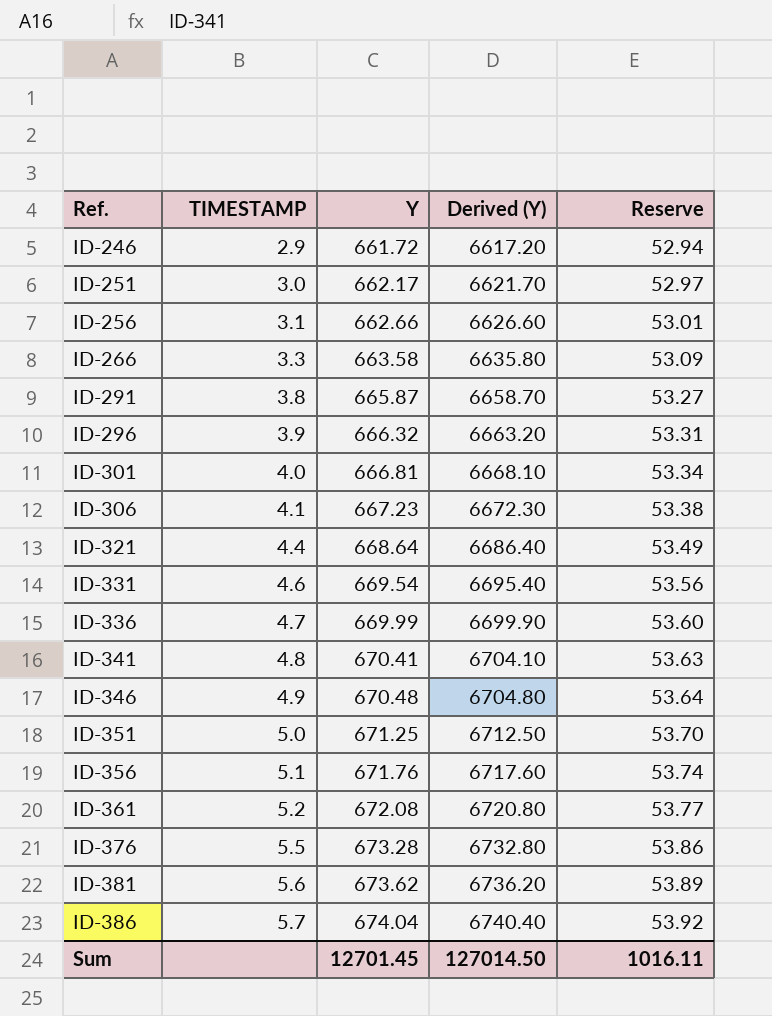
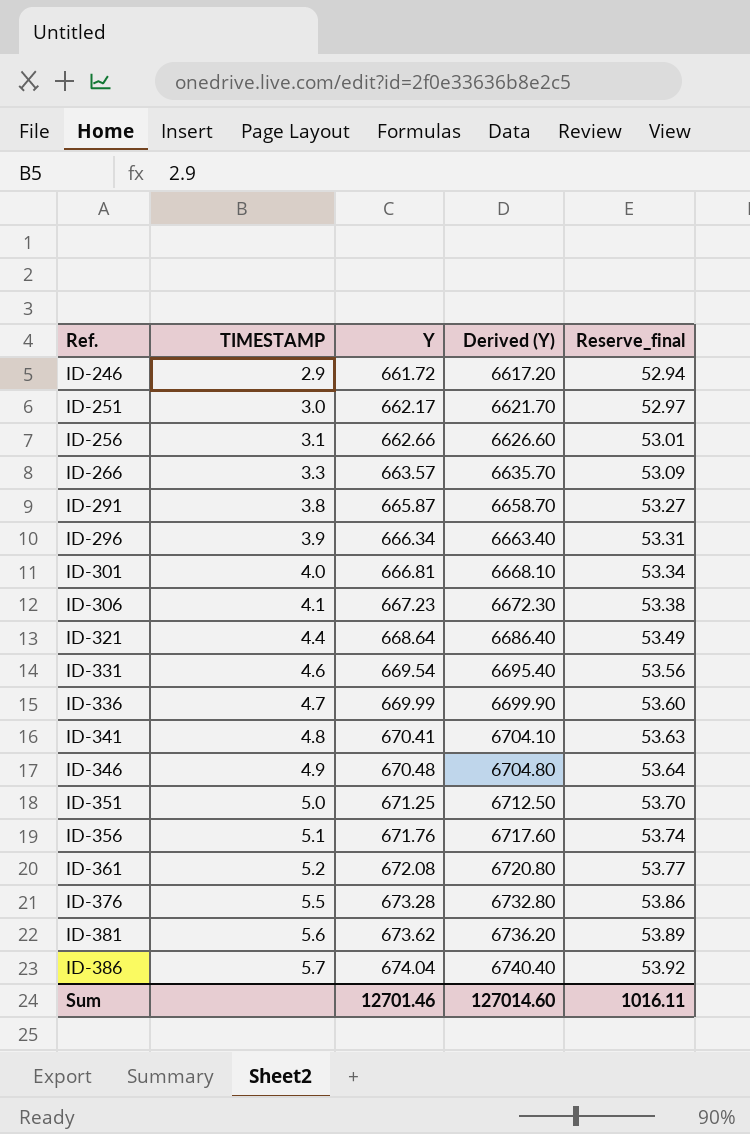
column name: Reserve -> Reserve_final
ID-266 | Y: 663.58 -> 663.57
ID-266 | Derived (Y): 6635.80 -> 6635.70
ID-296 | Y: 666.32 -> 666.34
ID-296 | Derived (Y): 6663.20 -> 6663.40
Sum | Y: 12701.45 -> 12701.46
Sum | Derived (Y): 127014.50 -> 127014.60

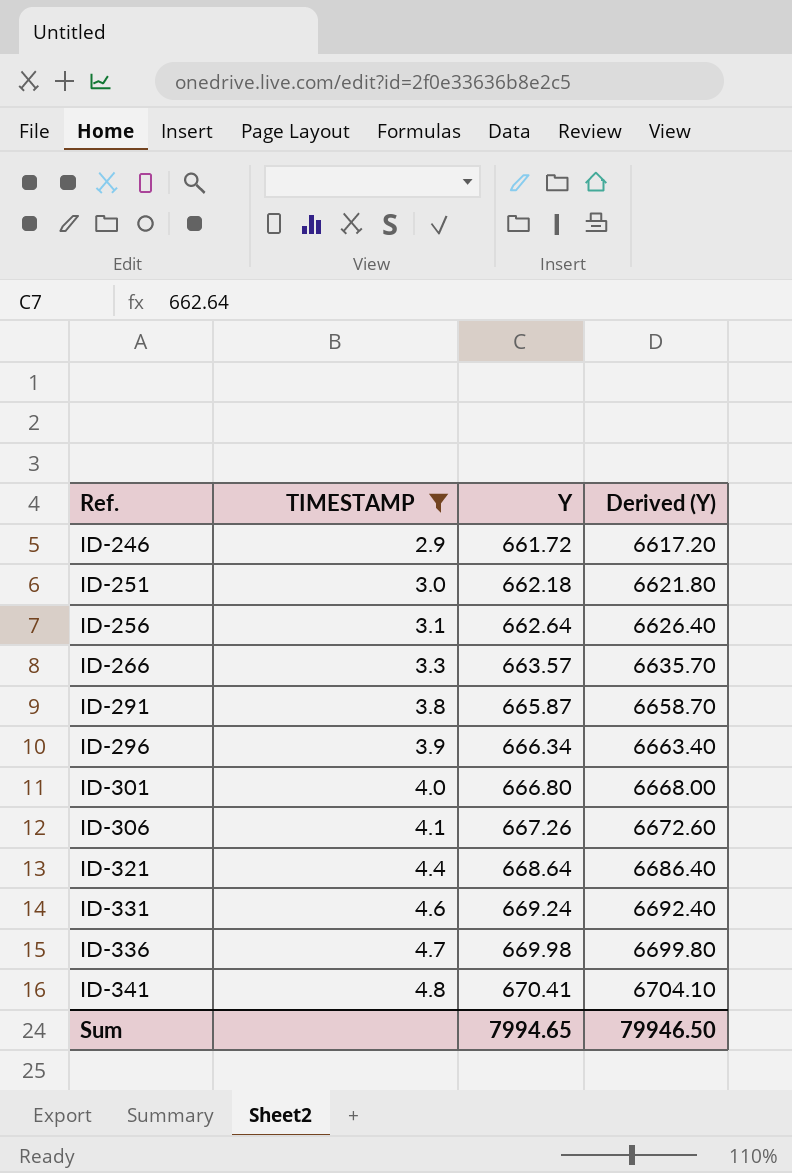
filter: none -> TIMESTAMP <= 4.8
column Reserve_final | formula: [Y] * 0.08 -> none
ID-251 | Y: 662.17 -> 662.18
ID-251 | Derived (Y): 6621.70 -> 6621.80
ID-256 | Y: 662.66 -> 662.64
ID-256 | Derived (Y): 6626.60 -> 6626.40
ID-301 | Y: 666.81 -> 666.80
ID-301 | Derived (Y): 6668.10 -> 6668.00
ID-306 | Y: 667.23 -> 667.26
ID-306 | Derived (Y): 6672.30 -> 6672.60
ID-331 | Y: 669.54 -> 669.24
ID-331 | Derived (Y): 6695.40 -> 6692.40
ID-336 | Y: 669.99 -> 669.98
ID-336 | Derived (Y): 6699.90 -> 6699.80
Sum | Y: 12701.46 -> 7994.65
Sum | Derived (Y): 127014.60 -> 79946.50

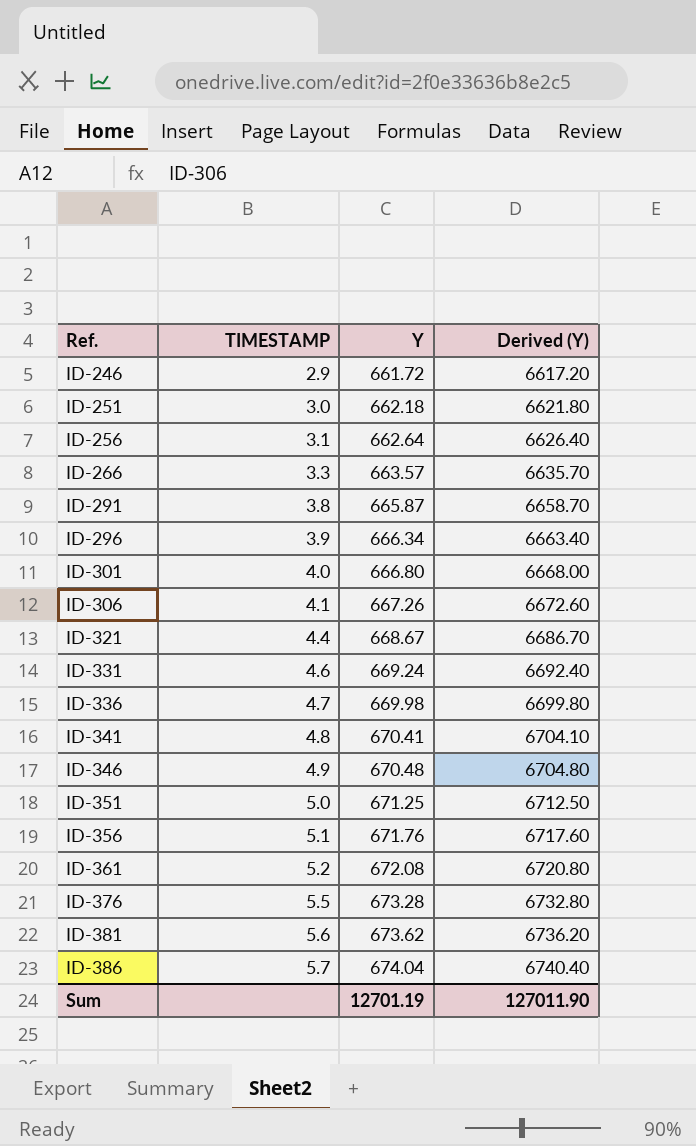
filter: TIMESTAMP <= 4.8 -> none
ID-321 | Y: 668.64 -> 668.67
ID-321 | Derived (Y): 6686.40 -> 6686.70
Sum | Y: 7994.65 -> 12701.19
Sum | Derived (Y): 79946.50 -> 127011.90

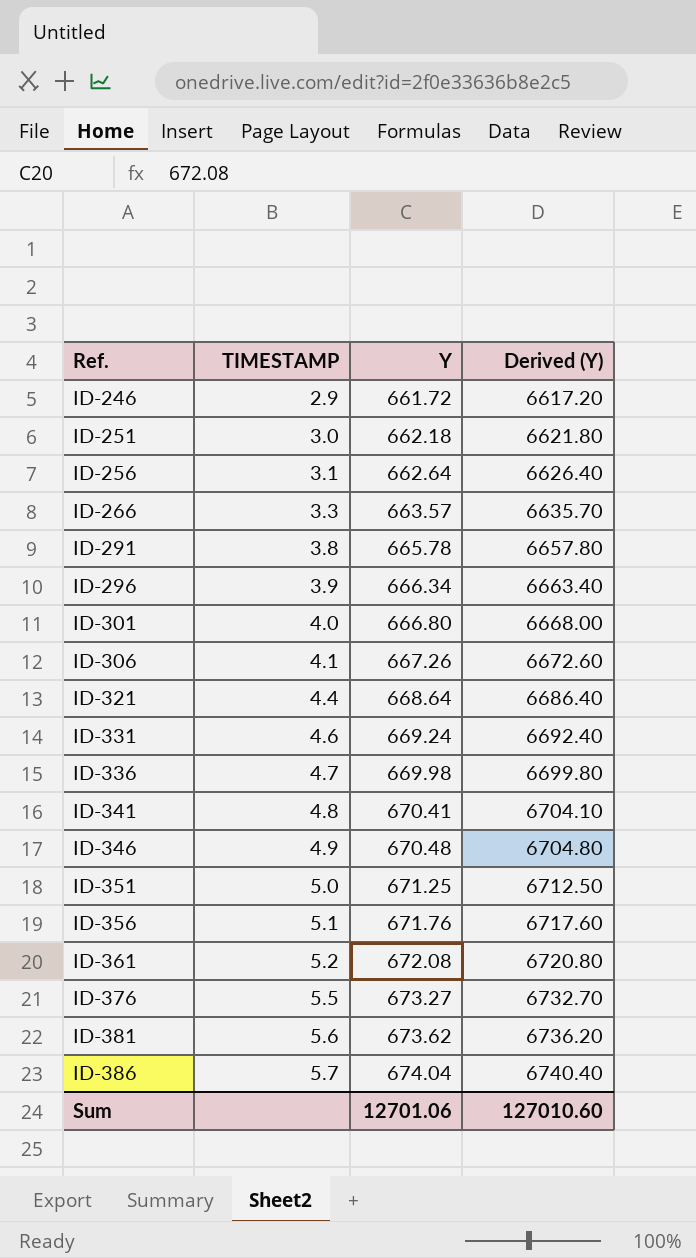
ID-291 | Y: 665.87 -> 665.78
ID-291 | Derived (Y): 6658.70 -> 6657.80
ID-321 | Y: 668.67 -> 668.64
ID-321 | Derived (Y): 6686.70 -> 6686.40
ID-376 | Y: 673.28 -> 673.27
ID-376 | Derived (Y): 6732.80 -> 6732.70
Sum | Y: 12701.19 -> 12701.06
Sum | Derived (Y): 127011.90 -> 127010.60

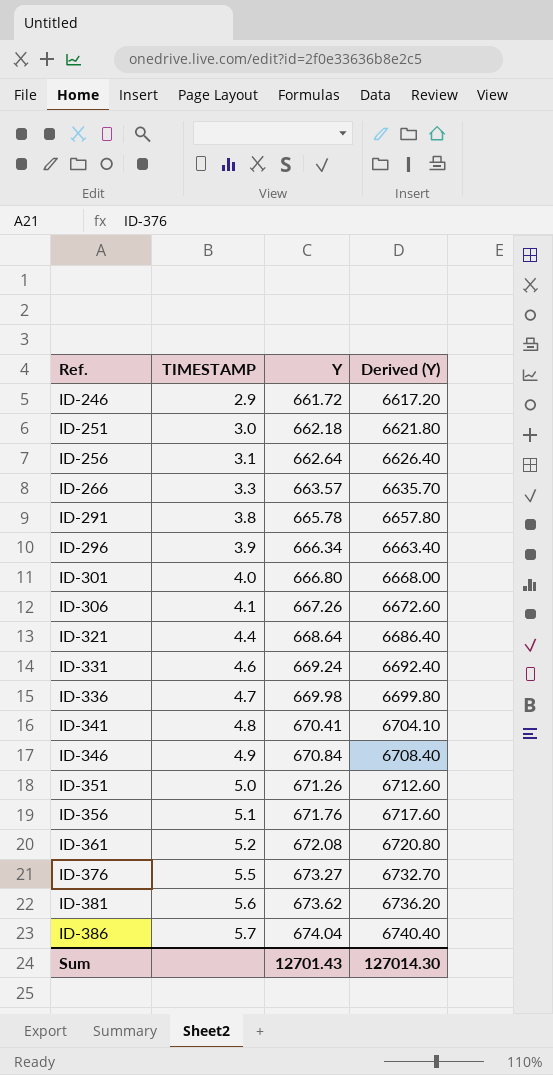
ID-346 | Y: 670.48 -> 670.84
ID-346 | Derived (Y): 6704.80 -> 6708.40
ID-351 | Y: 671.25 -> 671.26
ID-351 | Derived (Y): 6712.50 -> 6712.60
Sum | Y: 12701.06 -> 12701.43
Sum | Derived (Y): 127010.60 -> 127014.30

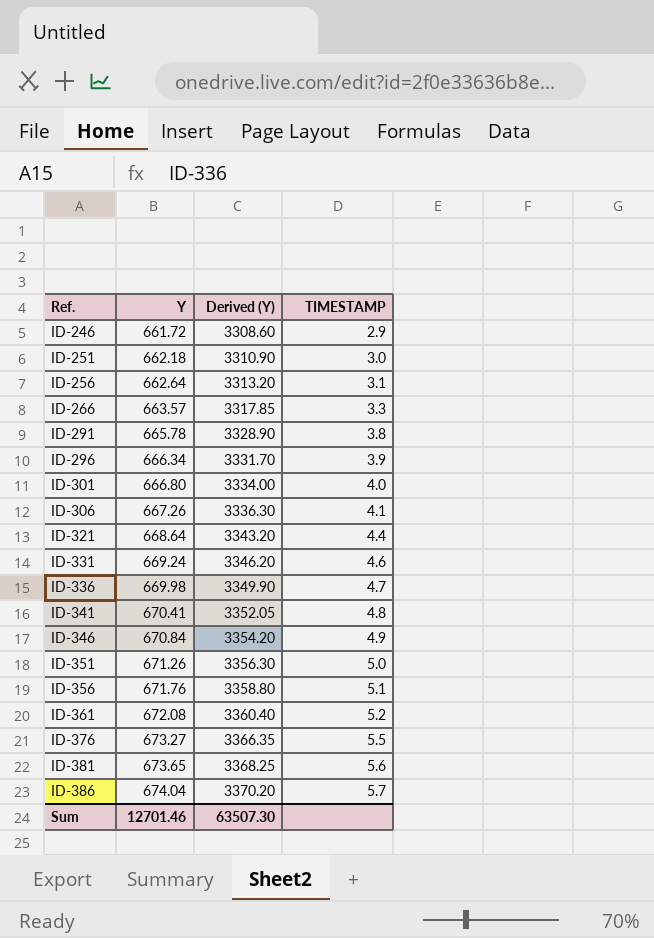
column Derived (Y) | formula: [Y] * 10 -> [Y] * 5
column TIMESTAMP | position: 2 -> 4
ID-381 | Y: 673.62 -> 673.65
Sum | Y: 12701.43 -> 12701.46
Sum | Derived (Y): 127014.30 -> 63507.30

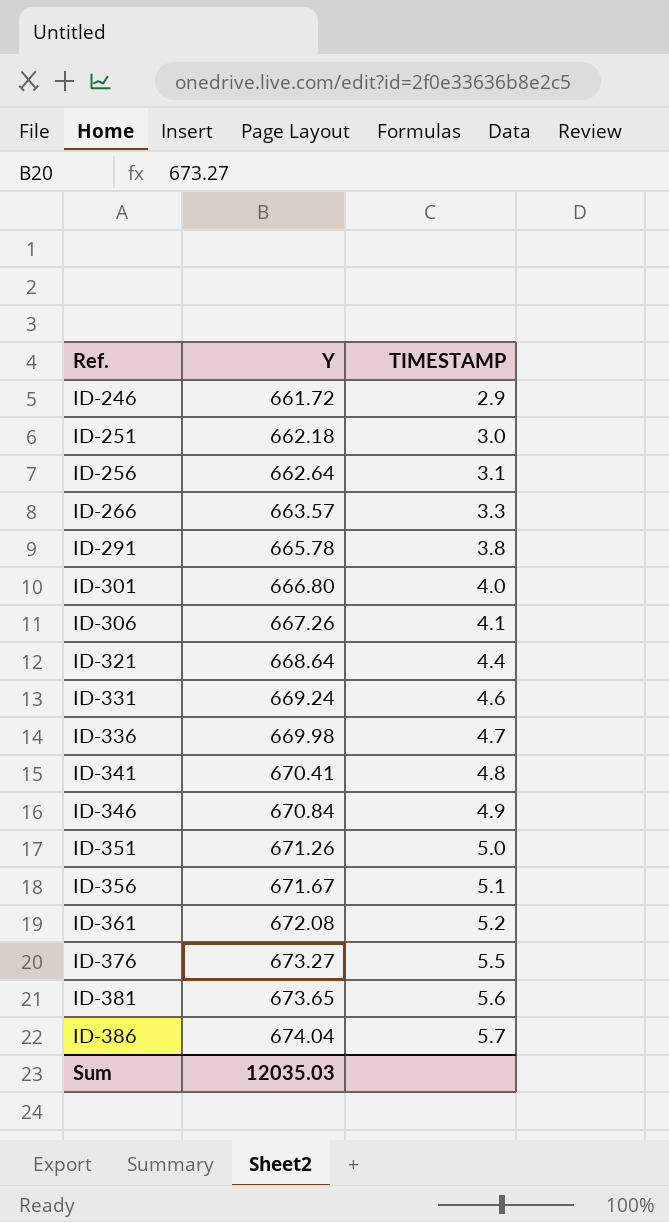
column Derived (Y) | formula: [Y] * 5 -> none
row ID-296: 666.34 | 3331.70 | 3.9 -> none
ID-356 | Y: 671.76 -> 671.67
Sum | Y: 12701.46 -> 12035.03

